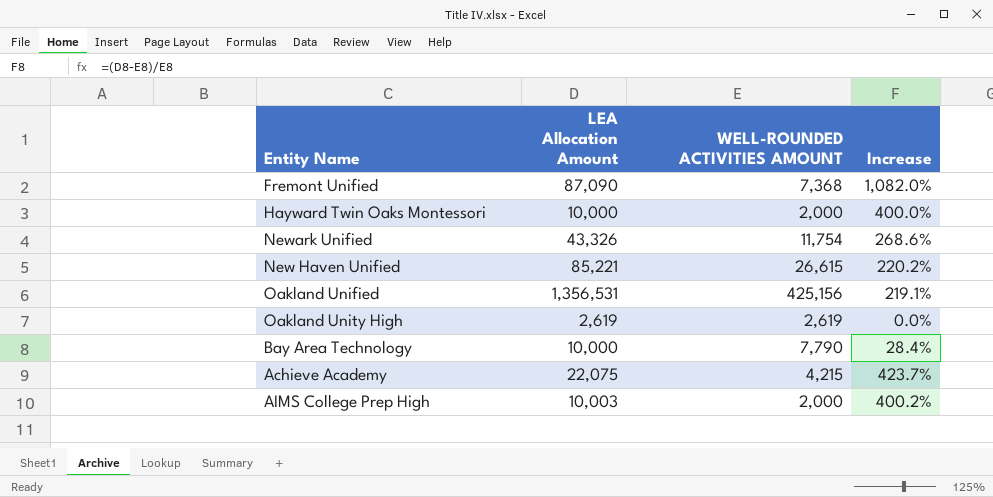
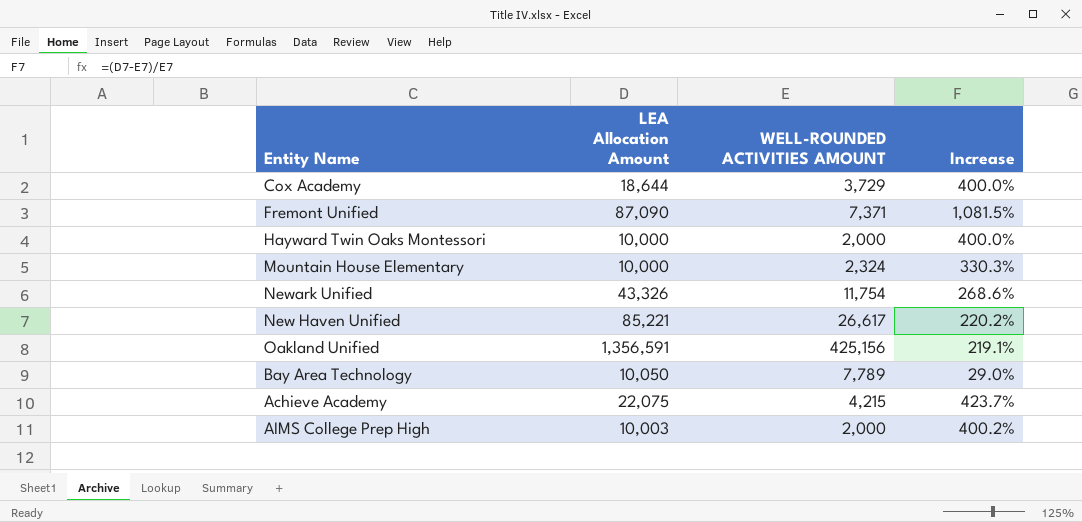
row Oakland Unity High: 2,619 | 2,619 | 0.0% -> none
row Cox Academy: none -> 18,644 | 3,729 | 400.0%
Fremont Unified | WELL-ROUNDED ACTIVITIES AMOUNT: 7,368 -> 7,371
Fremont Unified | Increase: 1,082.0% -> 1,081.5%
row Mountain House Elementary: none -> 10,000 | 2,324 | 330.3%
New Haven Unified | WELL-ROUNDED ACTIVITIES AMOUNT: 26,615 -> 26,617
Oakland Unified | LEA Allocation Amount: 1,356,531 -> 1,356,591
Bay Area Technology | LEA Allocation Amount: 10,000 -> 10,050
Bay Area Technology | WELL-ROUNDED ACTIVITIES AMOUNT: 7,790 -> 7,789
Bay Area Technology | Increase: 28.4% -> 29.0%

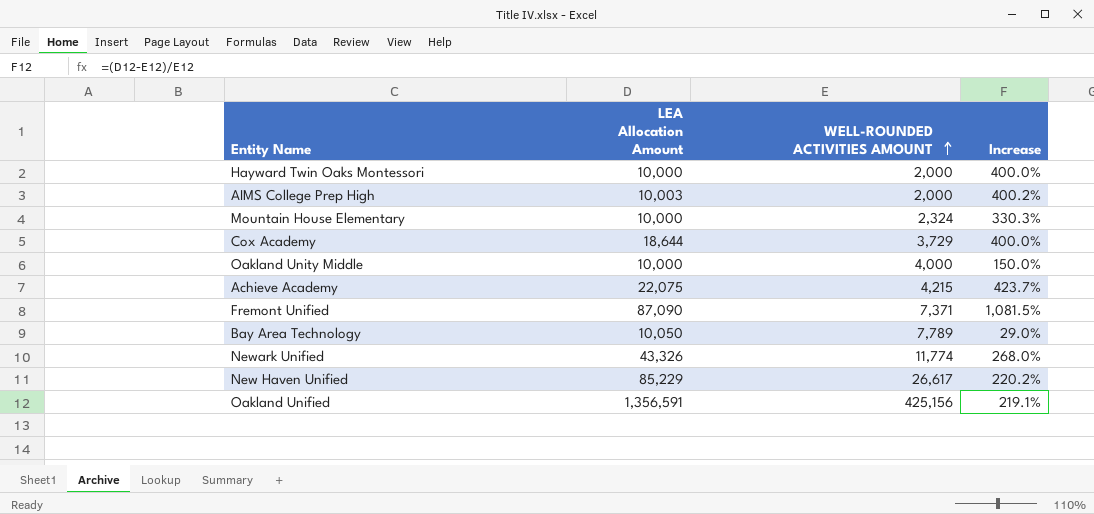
row order: none -> WELL-ROUNDED ACTIVITIES AMOUNT ascending
row Oakland Unity Middle: none -> 10,000 | 4,000 | 150.0%
Newark Unified | WELL-ROUNDED ACTIVITIES AMOUNT: 11,754 -> 11,774
Newark Unified | Increase: 268.6% -> 268.0%
New Haven Unified | LEA Allocation Amount: 85,221 -> 85,229

